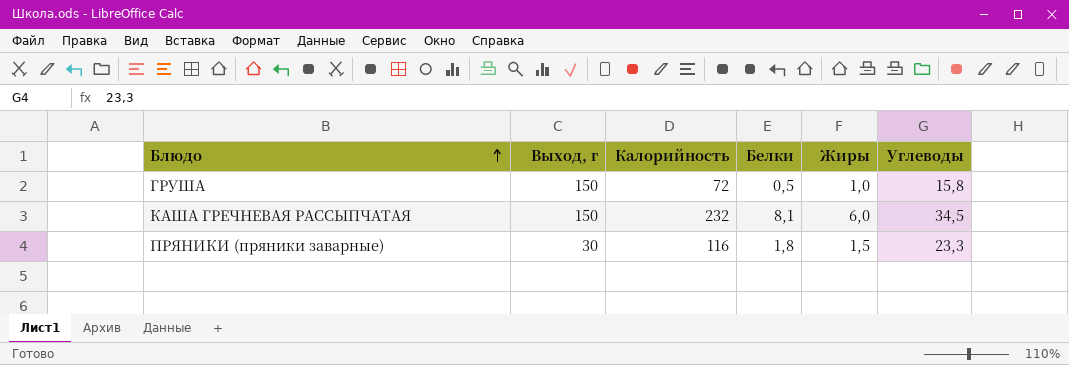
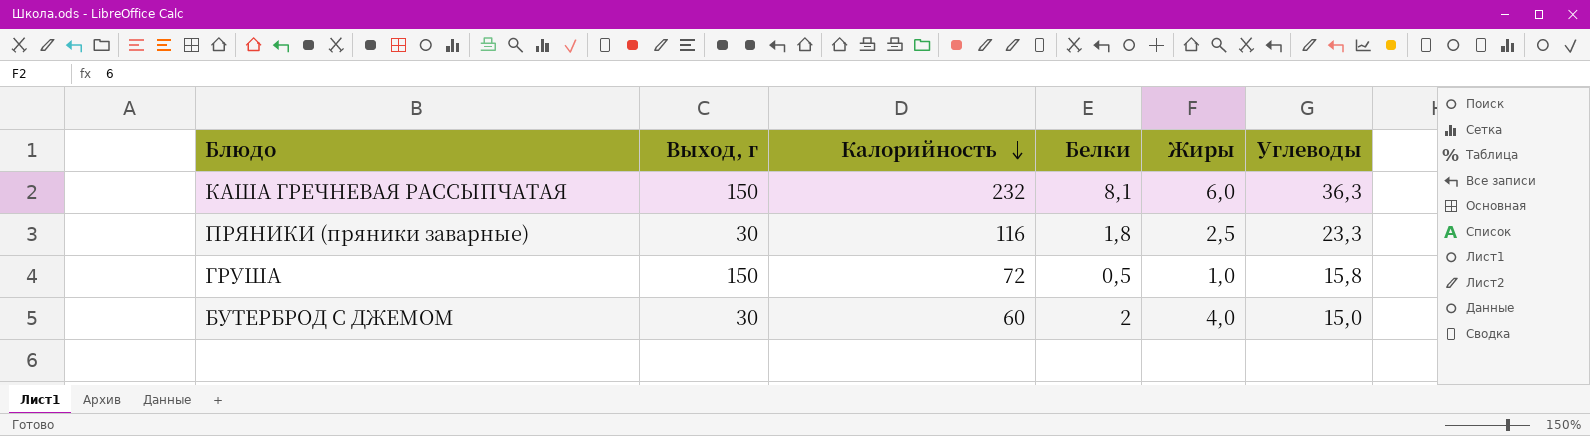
row order: Блюдо ascending -> Калорийность descending
КАША ГРЕЧНЕВАЯ РАССЫПЧАТАЯ | Углеводы: 34,5 -> 36,3
ПРЯНИКИ (пряники заварные) | Жиры: 1,5 -> 2,5
row БУТЕРБРОД С ДЖЕМОМ: none -> 30 | 60 | 2 | 4,0 | 15,0

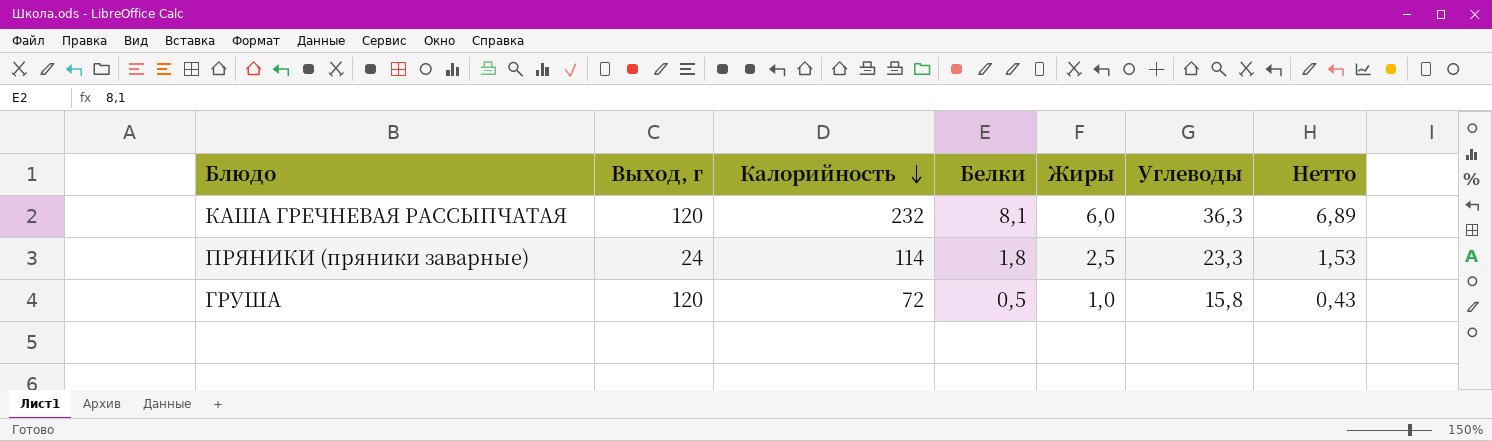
column Нетто | formula: none -> [Белки] * 0,85
row БУТЕРБРОД С ДЖЕМОМ: 30 | 60 | 2 | 4,0 | 15,0 -> none
КАША ГРЕЧНЕВАЯ РАССЫПЧАТАЯ | Выход, г: 150 -> 120
ПРЯНИКИ (пряники заварные) | Выход, г: 30 -> 24
ПРЯНИКИ (пряники заварные) | Калорийность: 116 -> 114
ГРУША | Выход, г: 150 -> 120

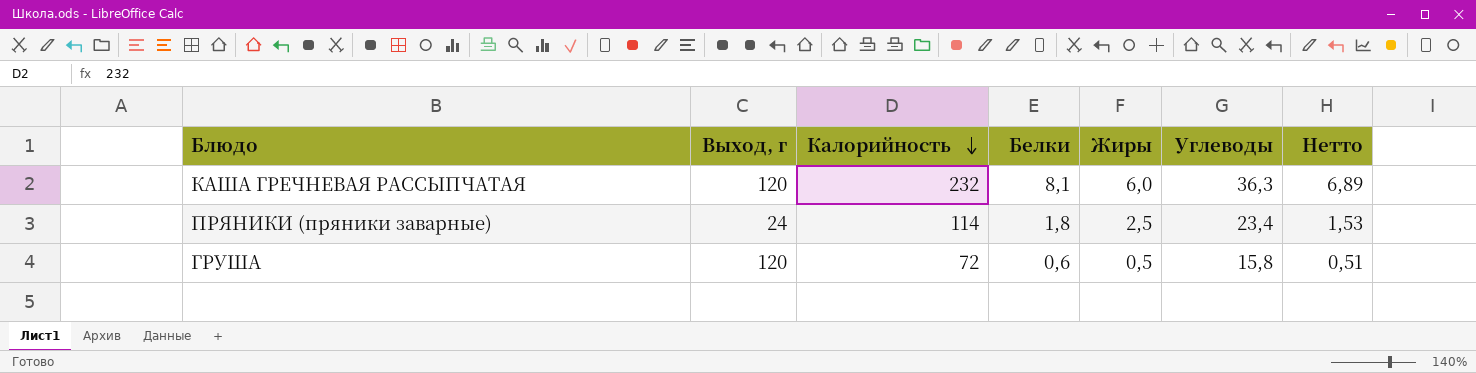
ПРЯНИКИ (пряники заварные) | Углеводы: 23,3 -> 23,4
ГРУША | Белки: 0,5 -> 0,6
ГРУША | Жиры: 1,0 -> 0,5
ГРУША | Нетто: 0,43 -> 0,51

